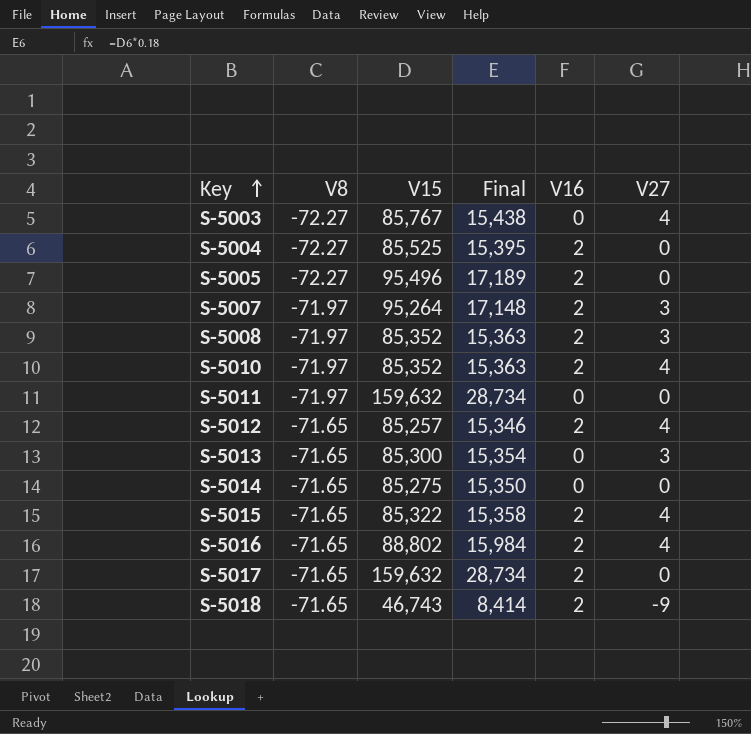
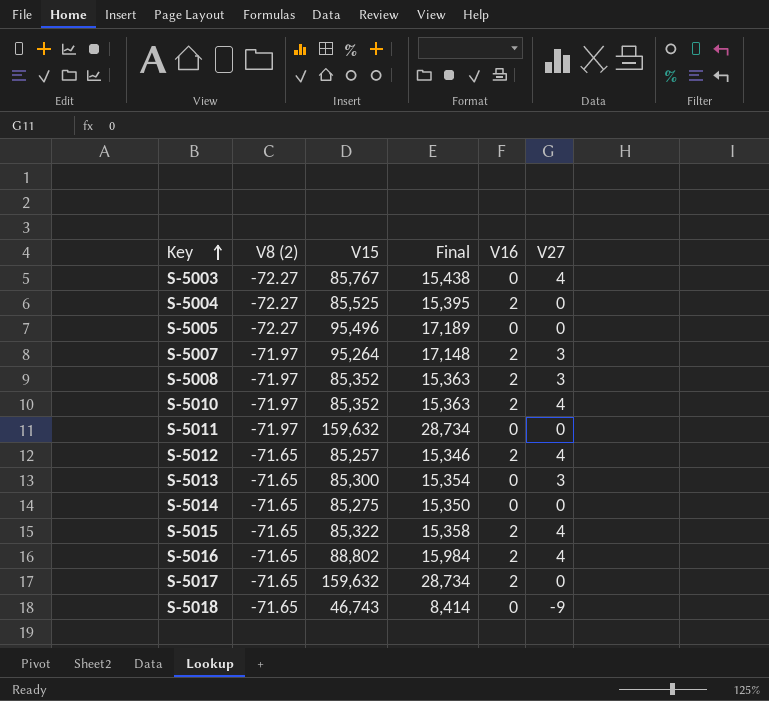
column name: V8 -> V8 (2)
S-5005 | V16: 2 -> 0
S-5018 | V16: 2 -> 0

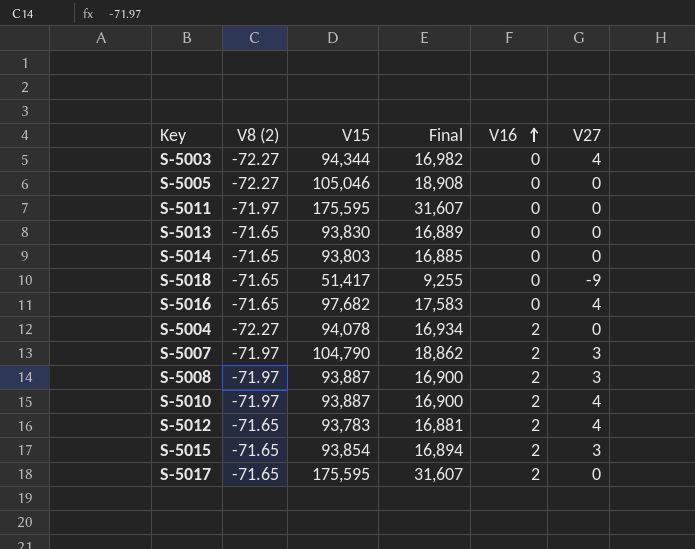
row order: Key ascending -> V16 ascending
S-5003 | V15: 85,767 -> 94,344
S-5003 | Final: 15,438 -> 16,982
S-5005 | V15: 95,496 -> 105,046
S-5005 | Final: 17,189 -> 18,908
S-5011 | V15: 159,632 -> 175,595
S-5011 | Final: 28,734 -> 31,607
S-5013 | V15: 85,300 -> 93,830
S-5013 | Final: 15,354 -> 16,889
S-5013 | V27: 3 -> 0
S-5014 | V15: 85,275 -> 93,803
S-5014 | Final: 15,350 -> 16,885
S-5018 | V15: 46,743 -> 51,417
S-5018 | Final: 8,414 -> 9,255
S-5016 | V15: 88,802 -> 97,682
S-5016 | Final: 15,984 -> 17,583
S-5016 | V16: 2 -> 0
S-5004 | V15: 85,525 -> 94,078
S-5004 | Final: 15,395 -> 16,934
S-5007 | V15: 95,264 -> 104,790
S-5007 | Final: 17,148 -> 18,862
S-5008 | V15: 85,352 -> 93,887
S-5008 | Final: 15,363 -> 16,900
S-5010 | V15: 85,352 -> 93,887
S-5010 | Final: 15,363 -> 16,900
S-5012 | V15: 85,257 -> 93,783
S-5012 | Final: 15,346 -> 16,881
S-5015 | V15: 85,322 -> 93,854
S-5015 | Final: 15,358 -> 16,894
S-5015 | V27: 4 -> 3
S-5017 | V15: 159,632 -> 175,595
S-5017 | Final: 28,734 -> 31,607

